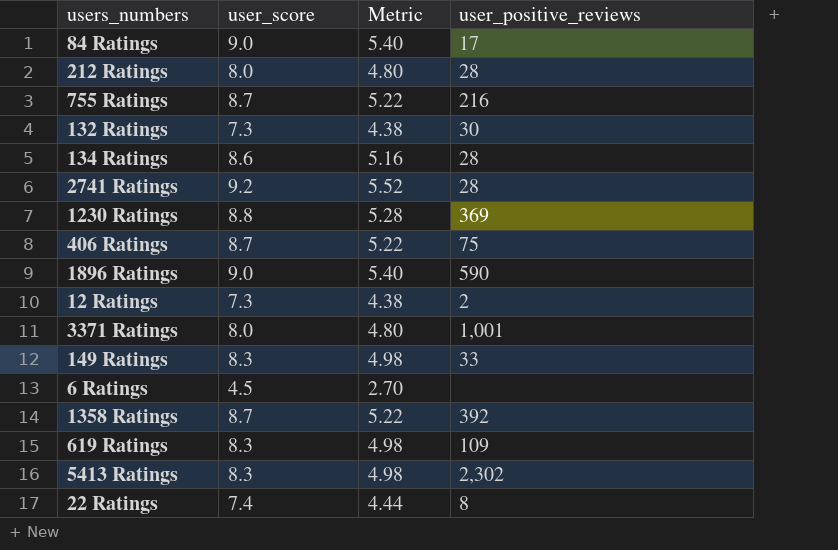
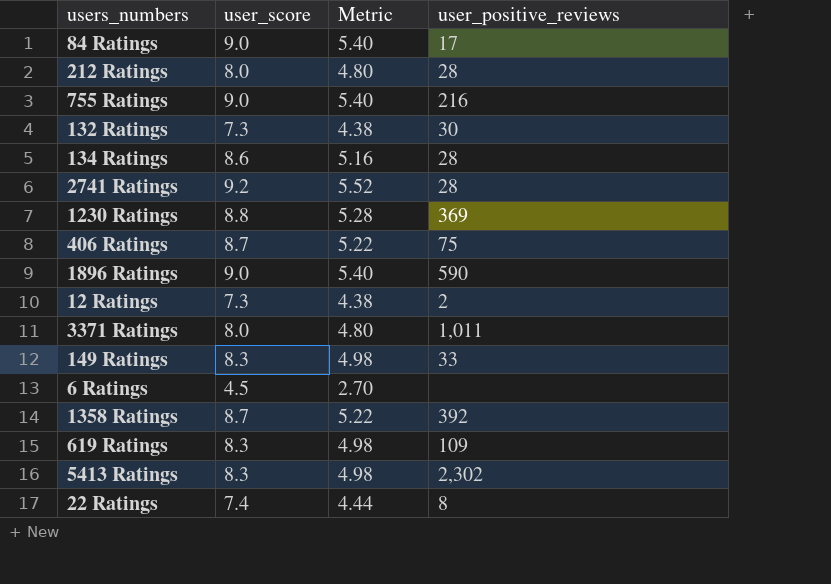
755 Ratings | user_score: 8.7 -> 9.0
755 Ratings | Metric: 5.22 -> 5.40
3371 Ratings | user_positive_reviews: 1,001 -> 1,011

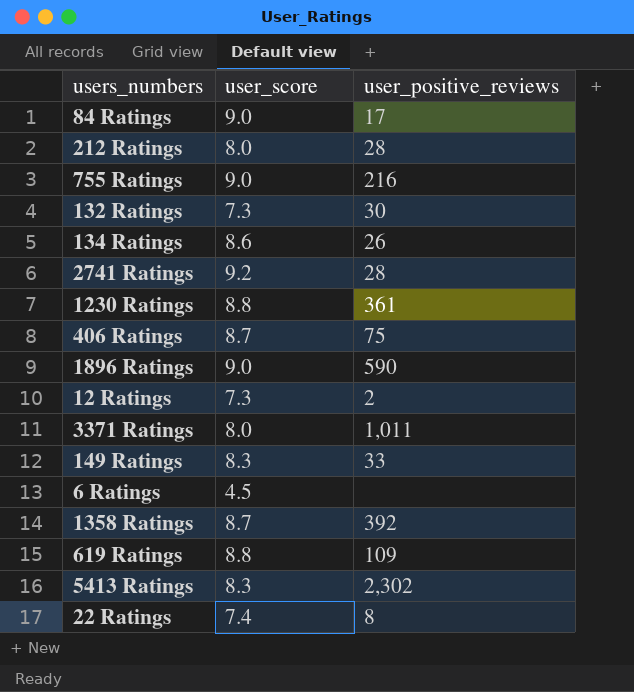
column Metric | formula: [user_score] * 0.6 -> none
134 Ratings | user_positive_reviews: 28 -> 26
1230 Ratings | user_positive_reviews: 369 -> 361
619 Ratings | user_score: 8.3 -> 8.8

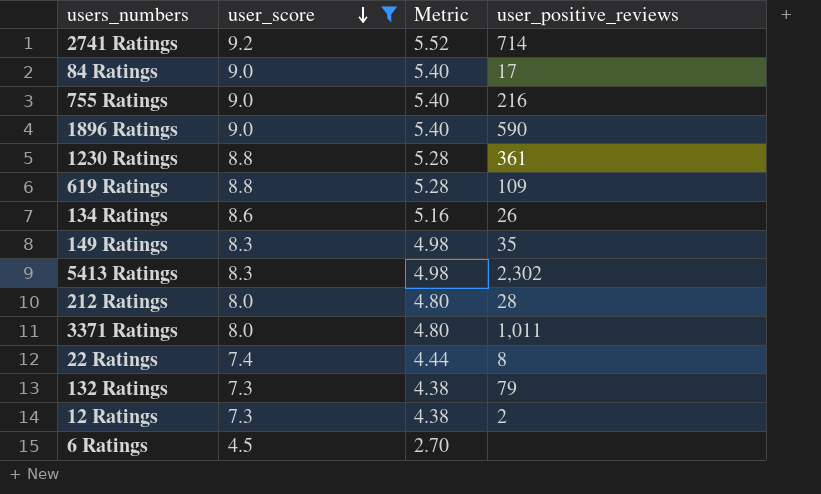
filter: none -> user_score != 8.7
row order: none -> user_score descending
column Metric | formula: none -> [user_score] * 0.6
2741 Ratings | user_positive_reviews: 28 -> 714
149 Ratings | user_positive_reviews: 33 -> 35
132 Ratings | user_positive_reviews: 30 -> 79

